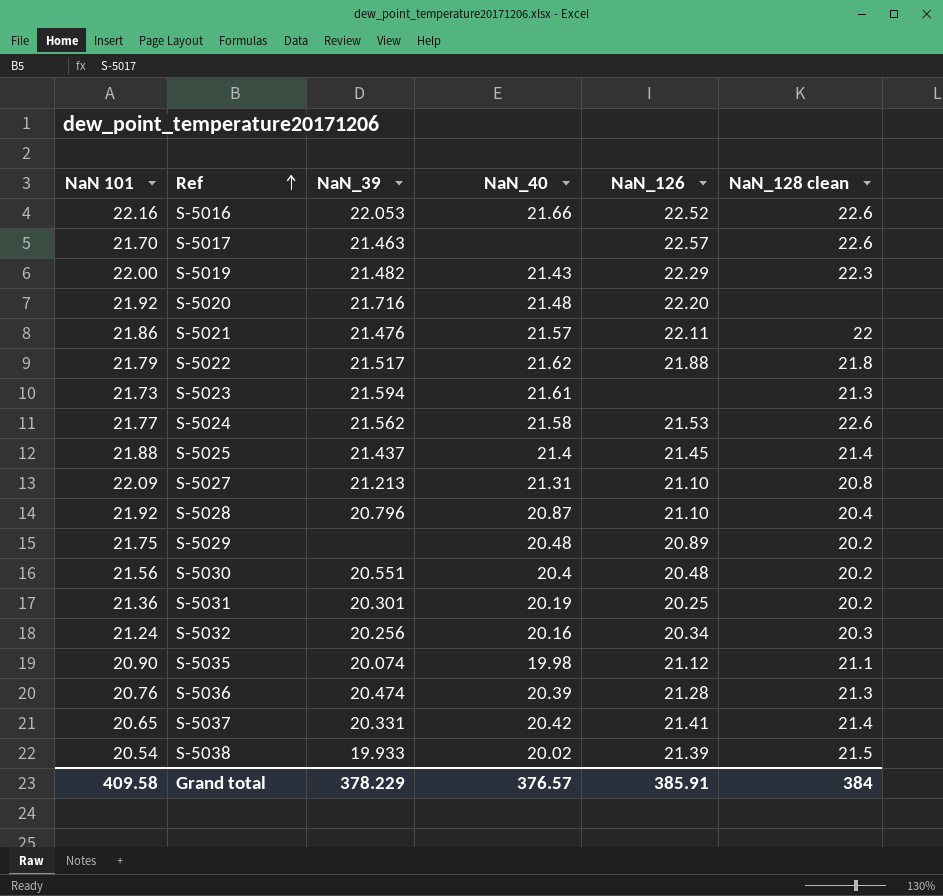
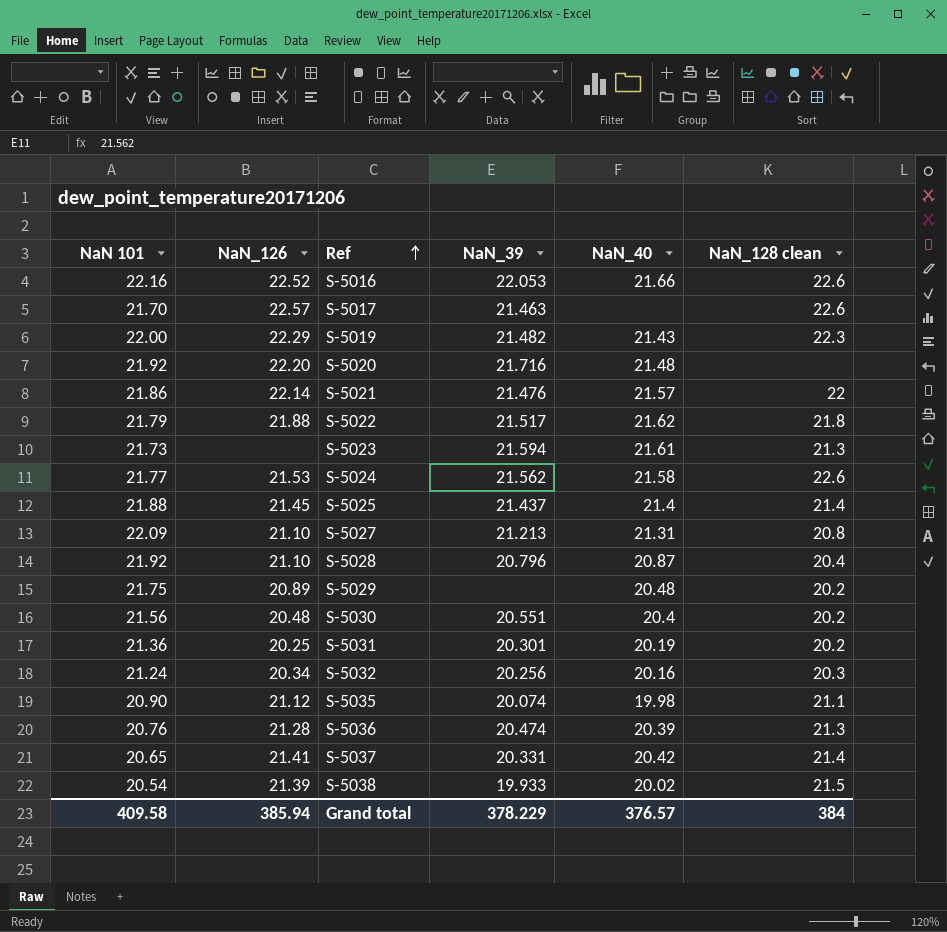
column NaN_126 | position: 5 -> 2
S-5021 | NaN_126: 22.11 -> 22.14
Grand total | NaN_126: 385.91 -> 385.94

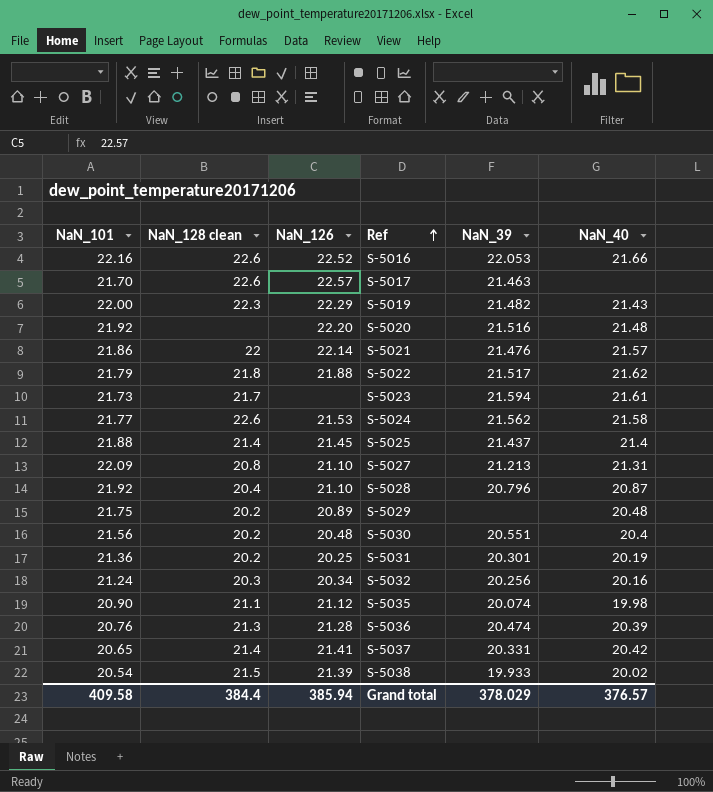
column name: NaN 101 -> NaN_101
column NaN_128 clean | position: 6 -> 2
S-5020 | NaN_39: 21.716 -> 21.516
S-5023 | NaN_128 clean: 21.3 -> 21.7
Grand total | NaN_128 clean: 384 -> 384.4
Grand total | NaN_39: 378.229 -> 378.029

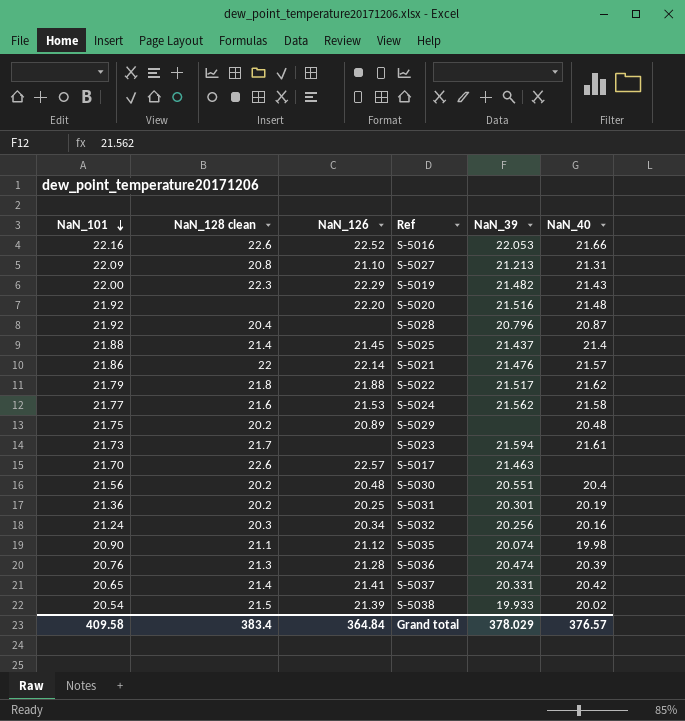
row order: Ref ascending -> NaN_101 descending
S-5028 | NaN_126: 21.10 -> none
S-5024 | NaN_128 clean: 22.6 -> 21.6
Grand total | NaN_128 clean: 384.4 -> 383.4
Grand total | NaN_126: 385.94 -> 364.84

